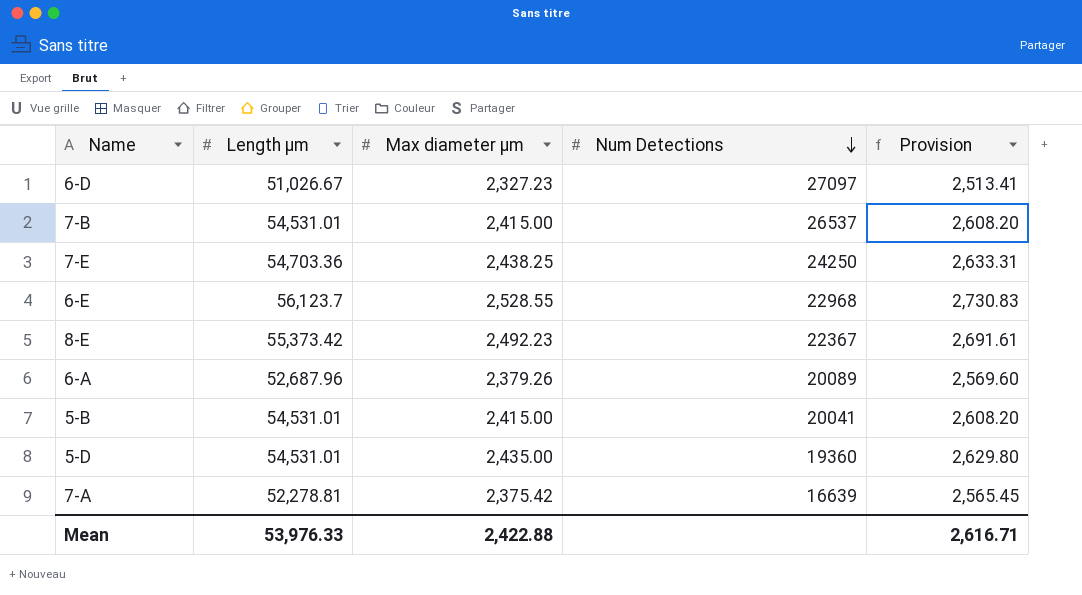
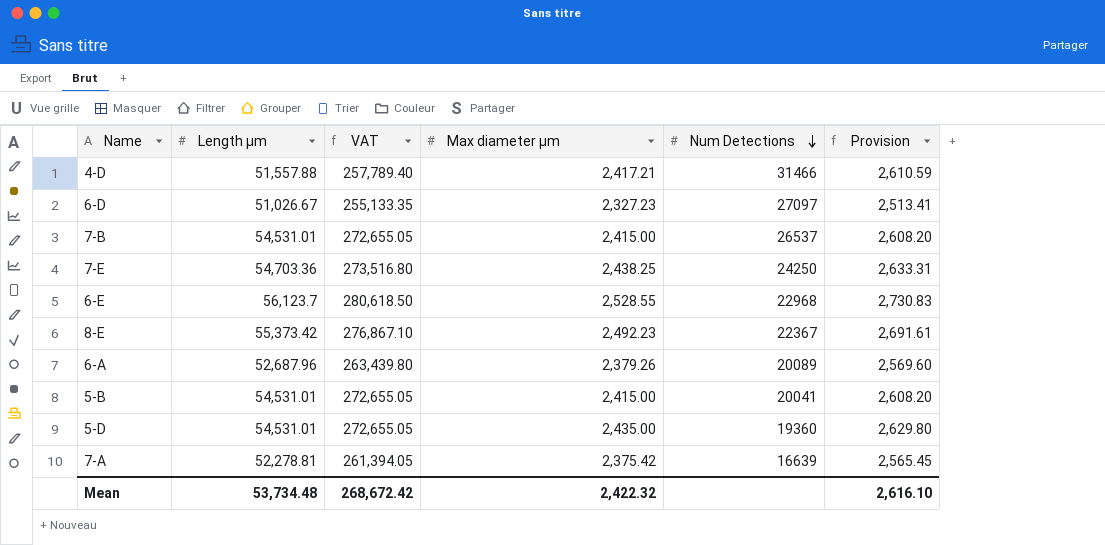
column VAT | formula: none -> [Length µm] * 5
row 4-D: none -> 51,557.88 | 257,789.40 | 2,417.21 | 31466 | 2,610.59
Mean | Length µm: 53,976.33 -> 53,734.48
Mean | Max diameter µm: 2,422.88 -> 2,422.32
Mean | Provision: 2,616.71 -> 2,616.10

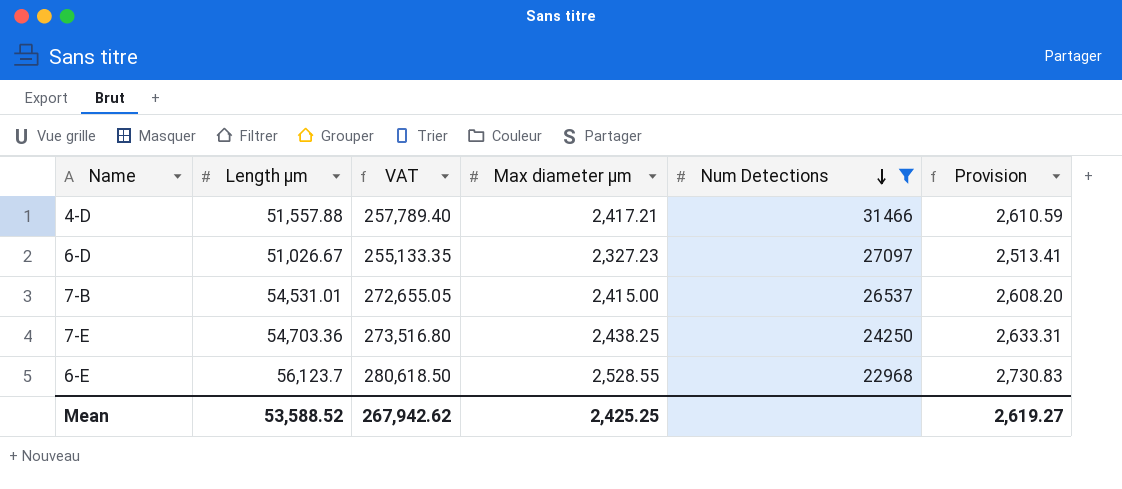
filter: none -> Num Detections >= 22968
Mean | Length µm: 53,734.48 -> 53,588.52
Mean | VAT: 268,672.42 -> 267,942.62
Mean | Max diameter µm: 2,422.32 -> 2,425.25
Mean | Provision: 2,616.10 -> 2,619.27

